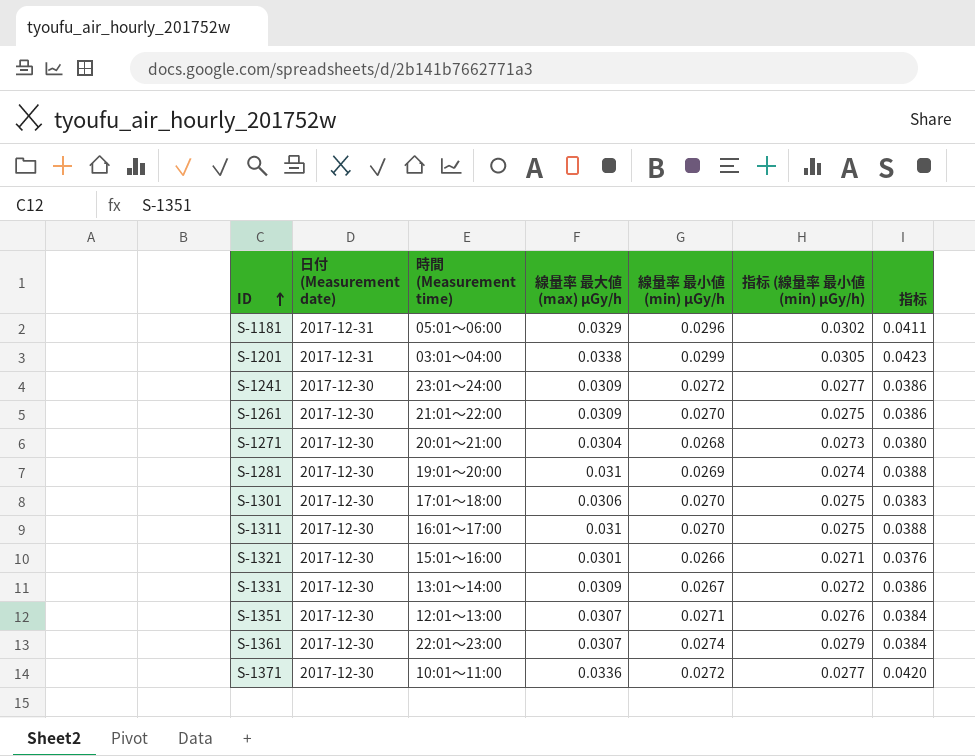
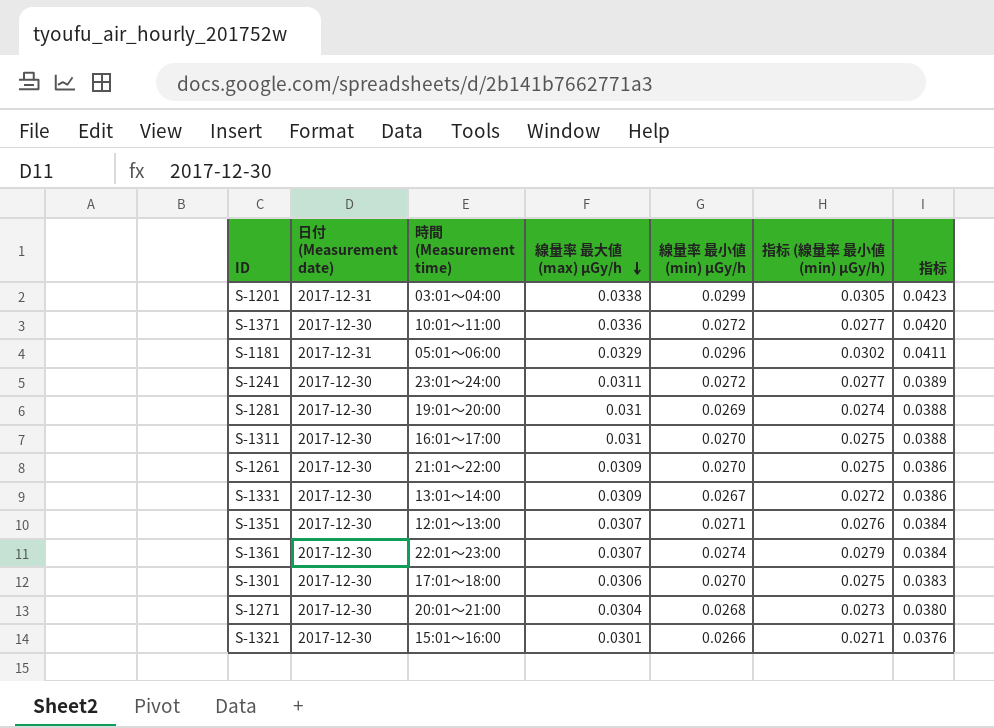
row order: ID ascending -> 線量率 最大値 (max) μGy/h descending
S-1241 | 線量率 最大値 (max) μGy/h: 0.0309 -> 0.0311
S-1241 | 指标: 0.0386 -> 0.0389

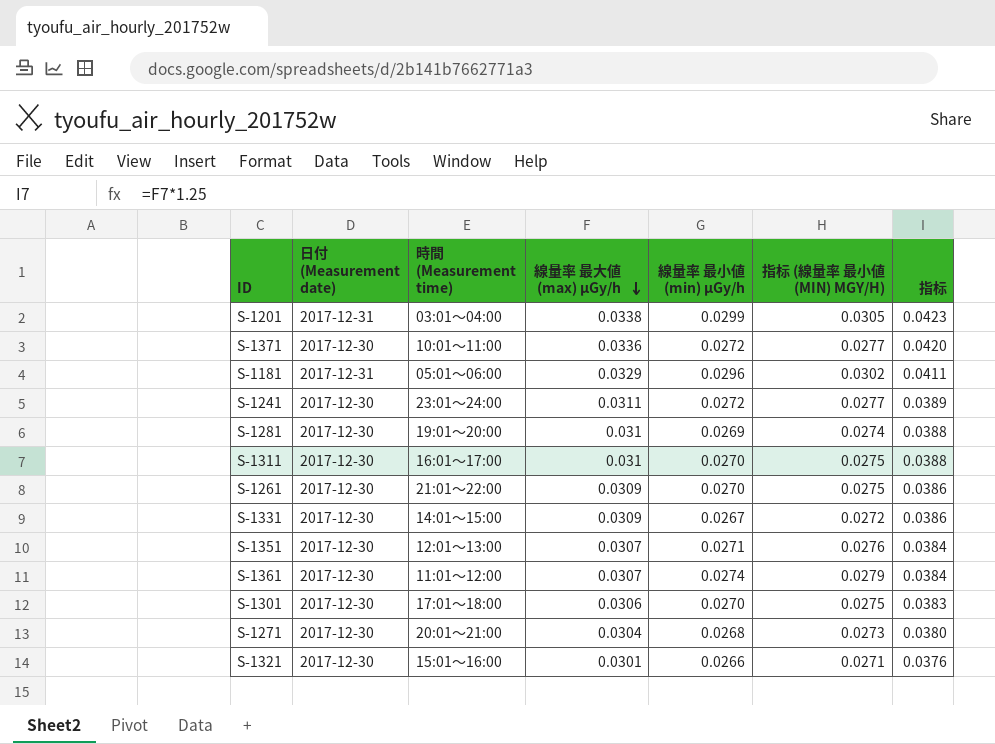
column name: 指标 (線量率 最小値 (min) μGy/h) -> 指标 (線量率 最小値 (MIN) ΜGY/H)
S-1331 | 時間 (Measurement time): 13:01～14:00 -> 14:01～15:00
S-1361 | 時間 (Measurement time): 22:01～23:00 -> 11:01～12:00

